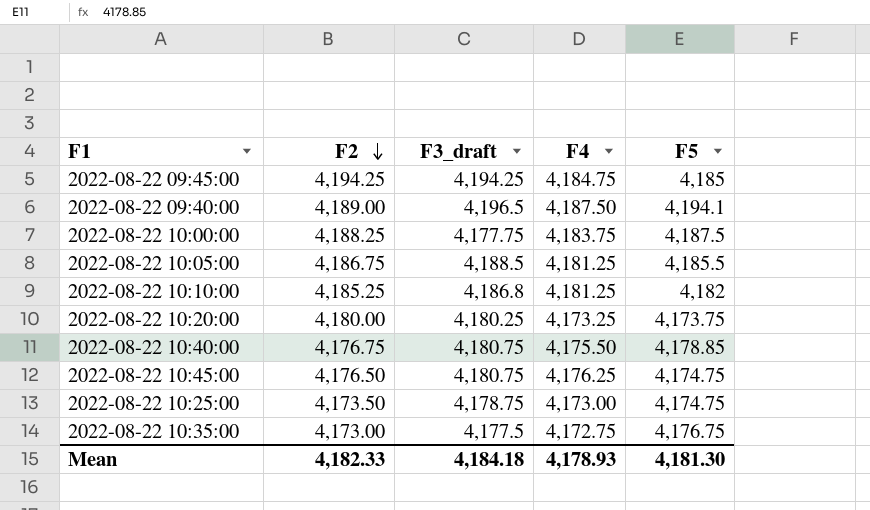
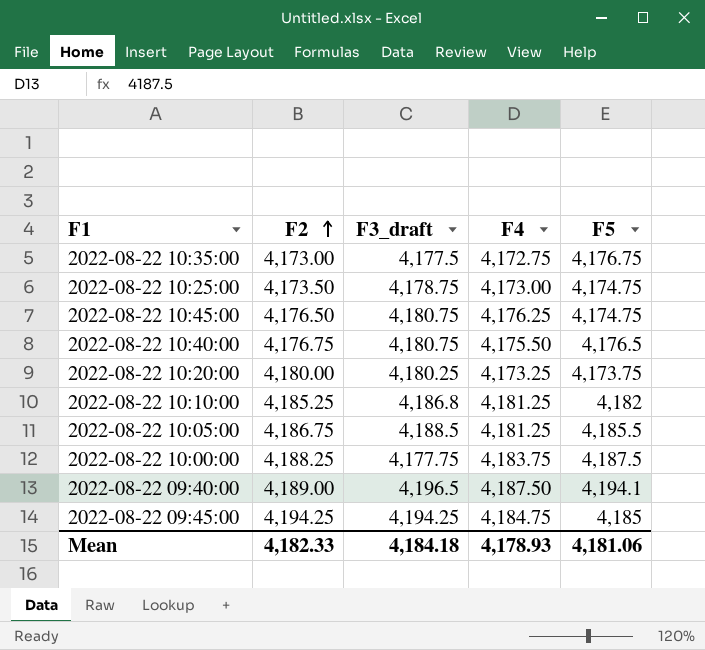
row order: F2 descending -> F2 ascending
2022-08-22 10:40:00 | F5: 4,178.85 -> 4,176.5
Mean | F5: 4,181.30 -> 4,181.06

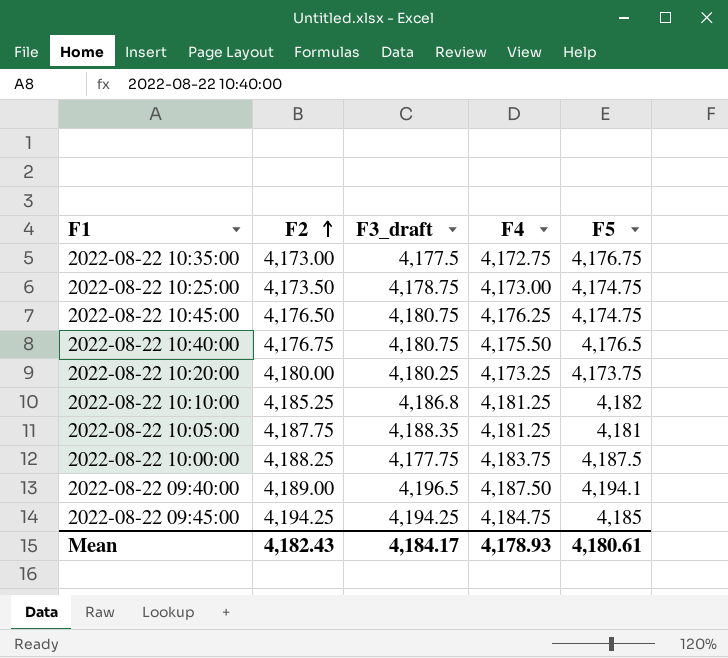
2022-08-22 10:05:00 | F2: 4,186.75 -> 4,187.75
2022-08-22 10:05:00 | F3_draft: 4,188.5 -> 4,188.35
2022-08-22 10:05:00 | F5: 4,185.5 -> 4,181
Mean | F2: 4,182.33 -> 4,182.43
Mean | F3_draft: 4,184.18 -> 4,184.17
Mean | F5: 4,181.06 -> 4,180.61

